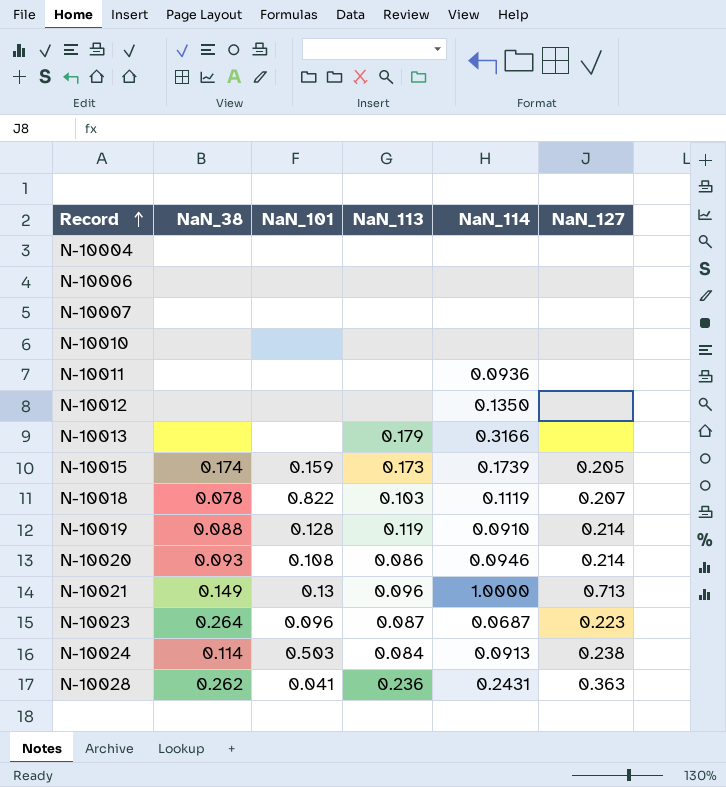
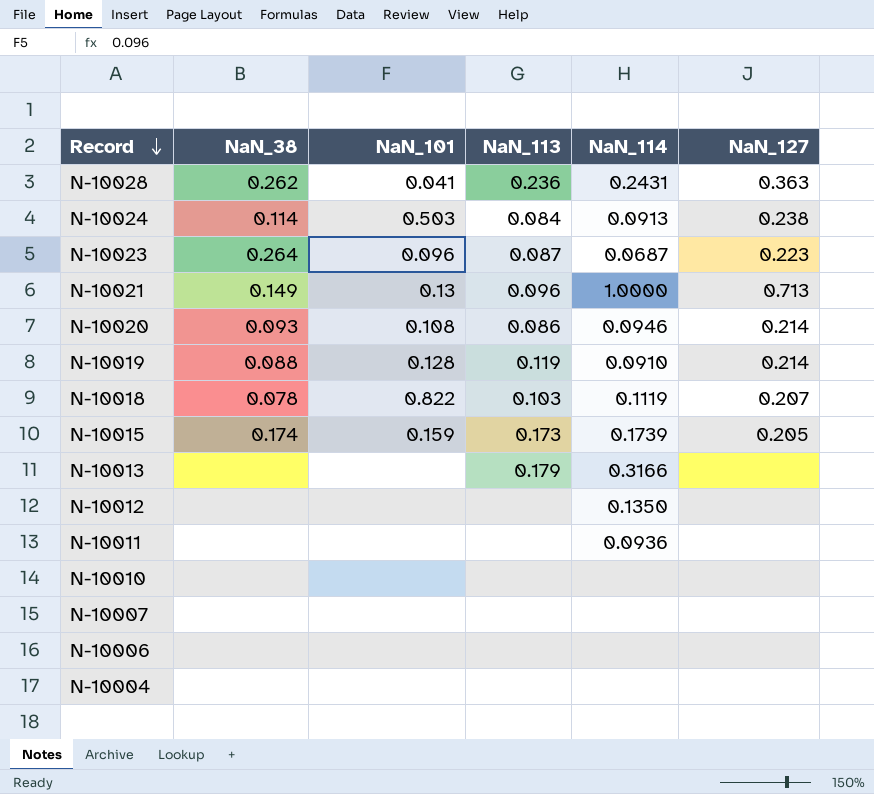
row order: Record ascending -> Record descending

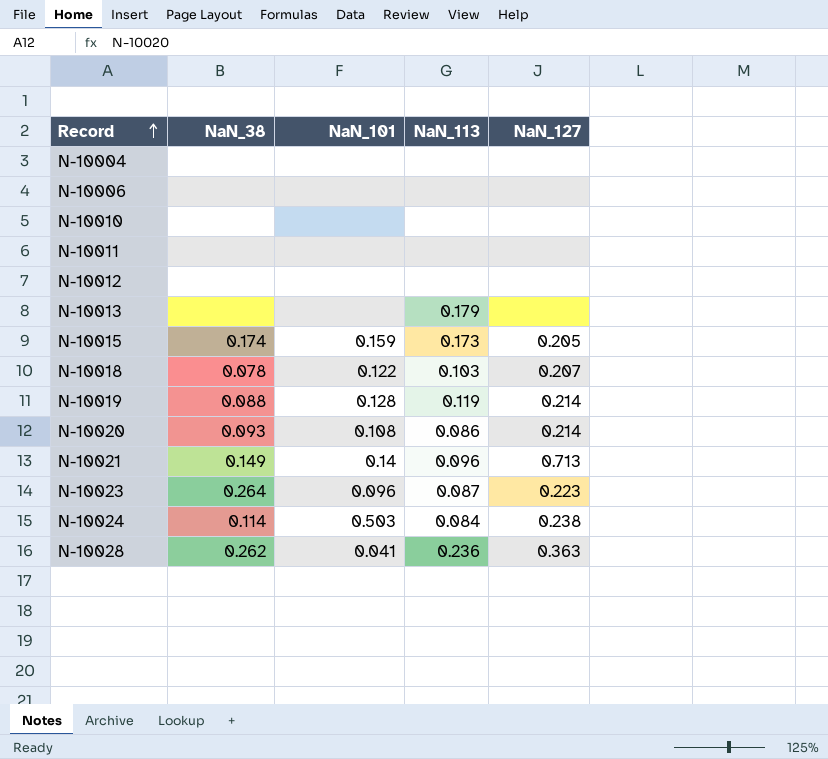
row order: Record descending -> Record ascending
column NaN_114 | position: 5 -> none
row N-10007: none | none | none | none | none -> none
N-10018 | NaN_101: 0.822 -> 0.122
N-10021 | NaN_101: 0.13 -> 0.14

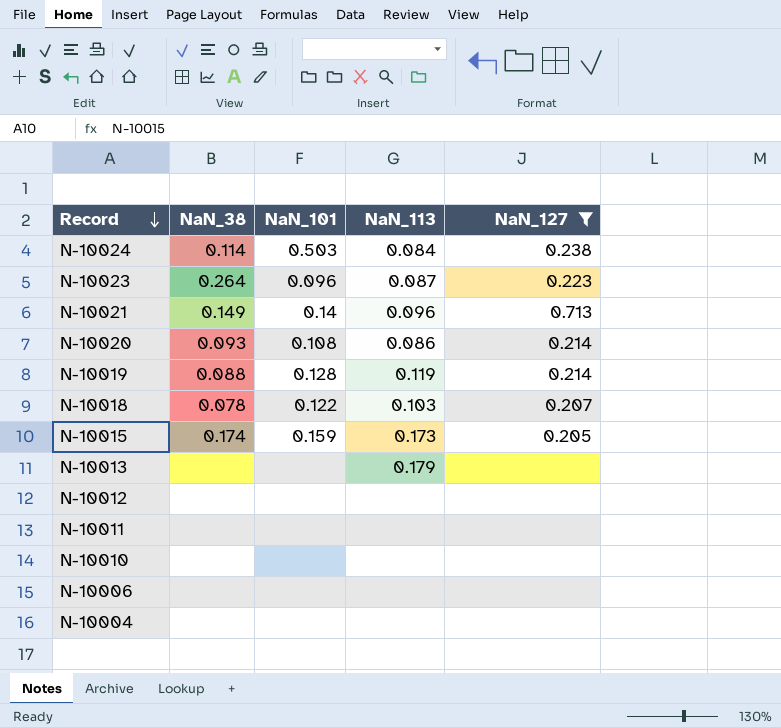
filter: none -> NaN_127 != 0.363
row order: Record ascending -> Record descending

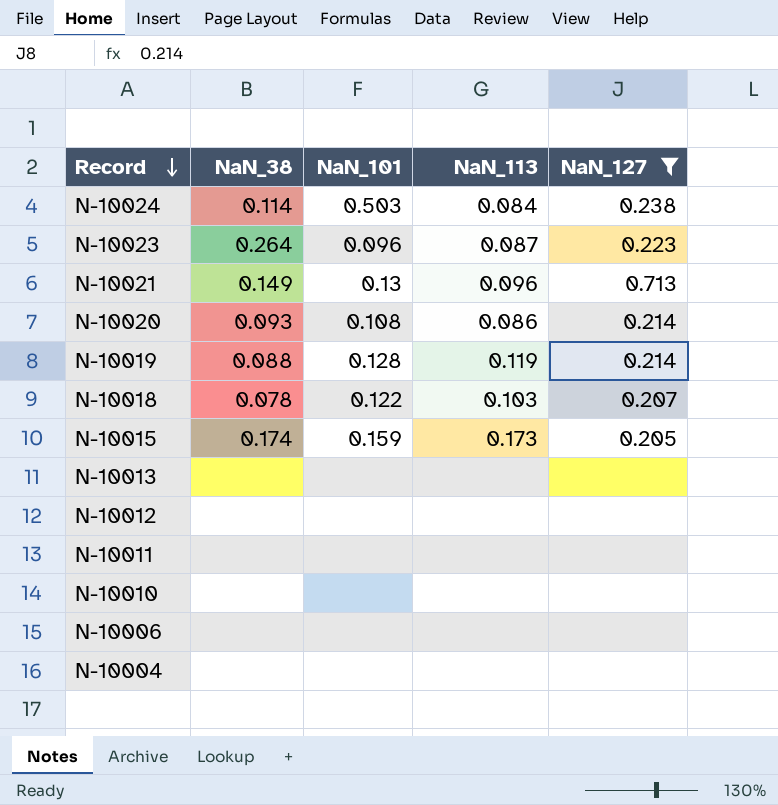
N-10021 | NaN_101: 0.14 -> 0.13
N-10013 | NaN_113: 0.179 -> none

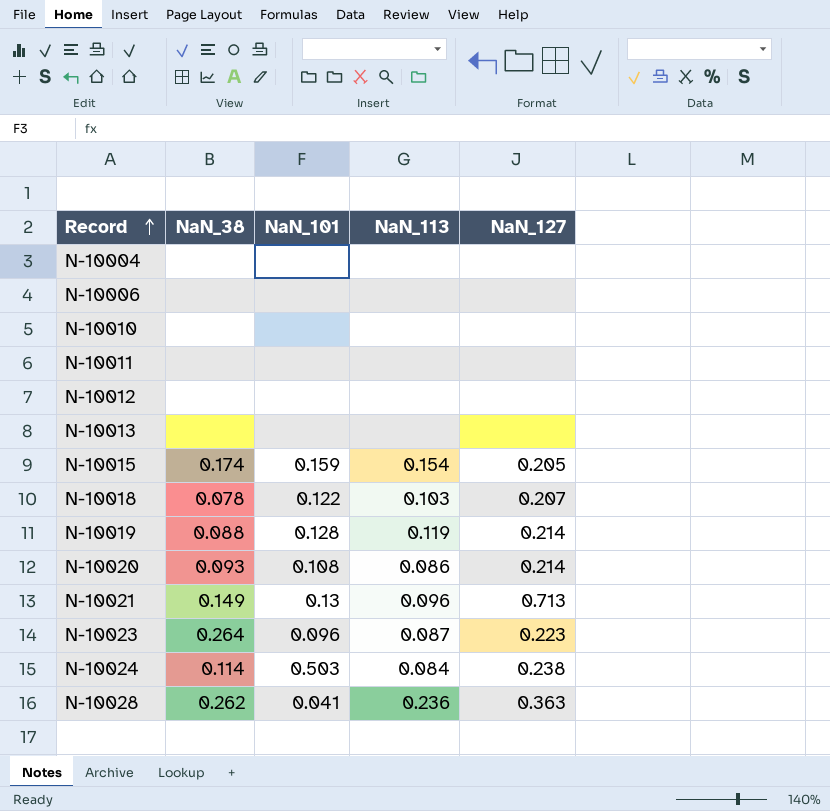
filter: NaN_127 != 0.363 -> none
row order: Record descending -> Record ascending
N-10015 | NaN_113: 0.173 -> 0.154

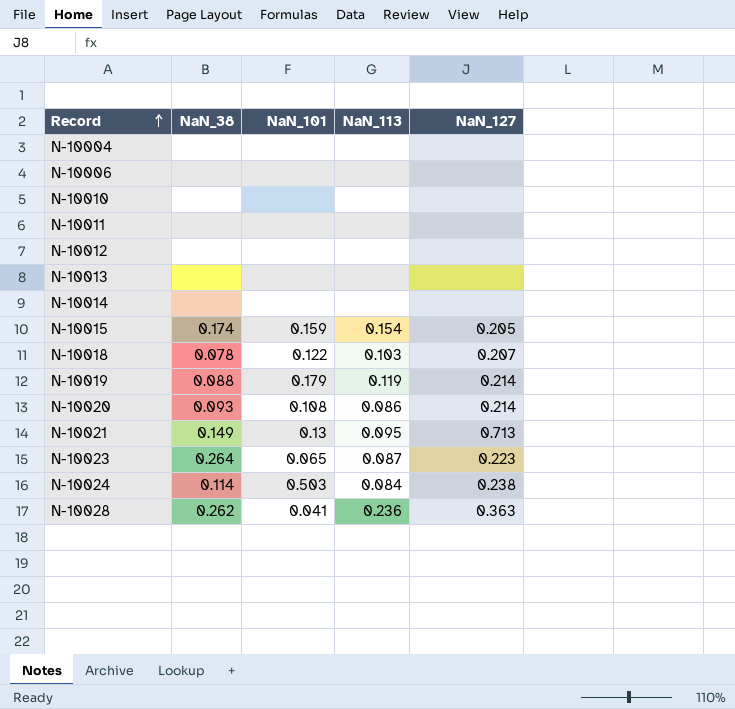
row N-10014: none -> none | none | none | none
N-10019 | NaN_101: 0.128 -> 0.179
N-10021 | NaN_113: 0.096 -> 0.095
N-10023 | NaN_101: 0.096 -> 0.065

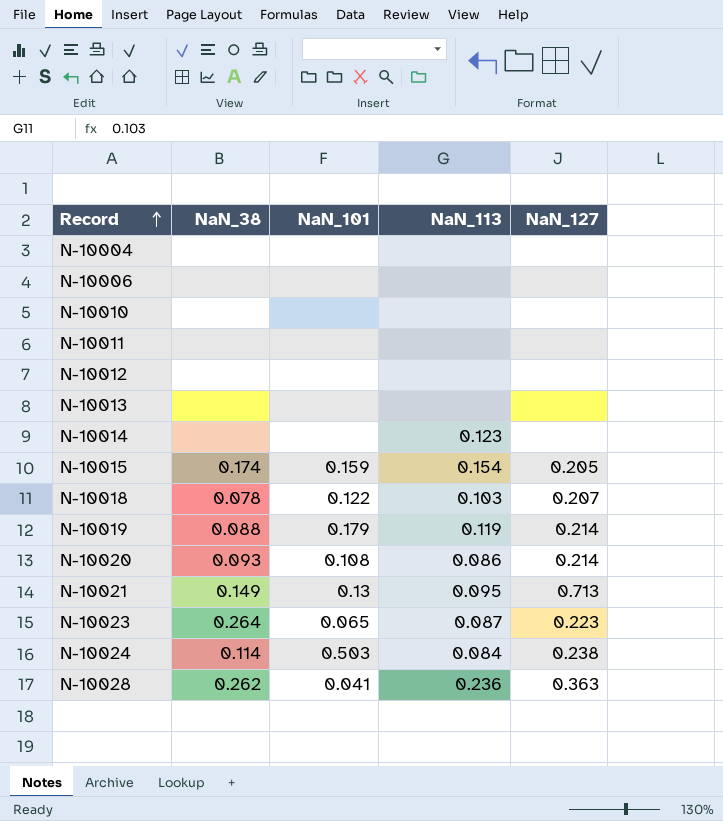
N-10014 | NaN_113: none -> 0.123

